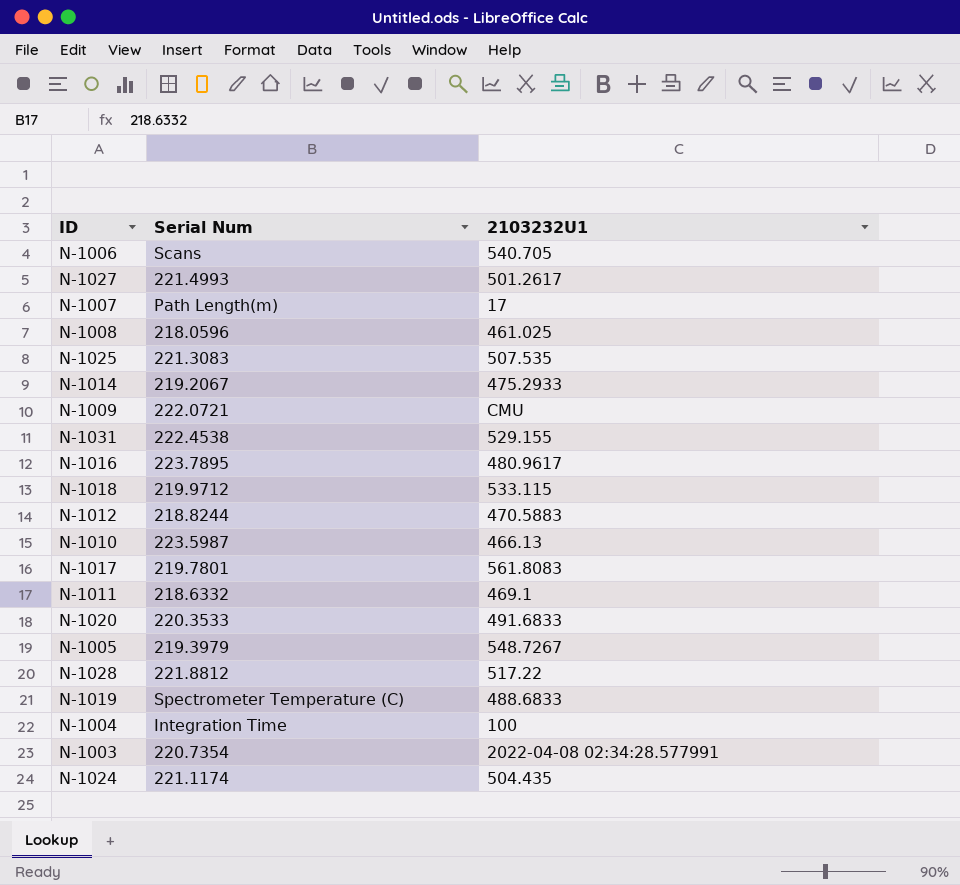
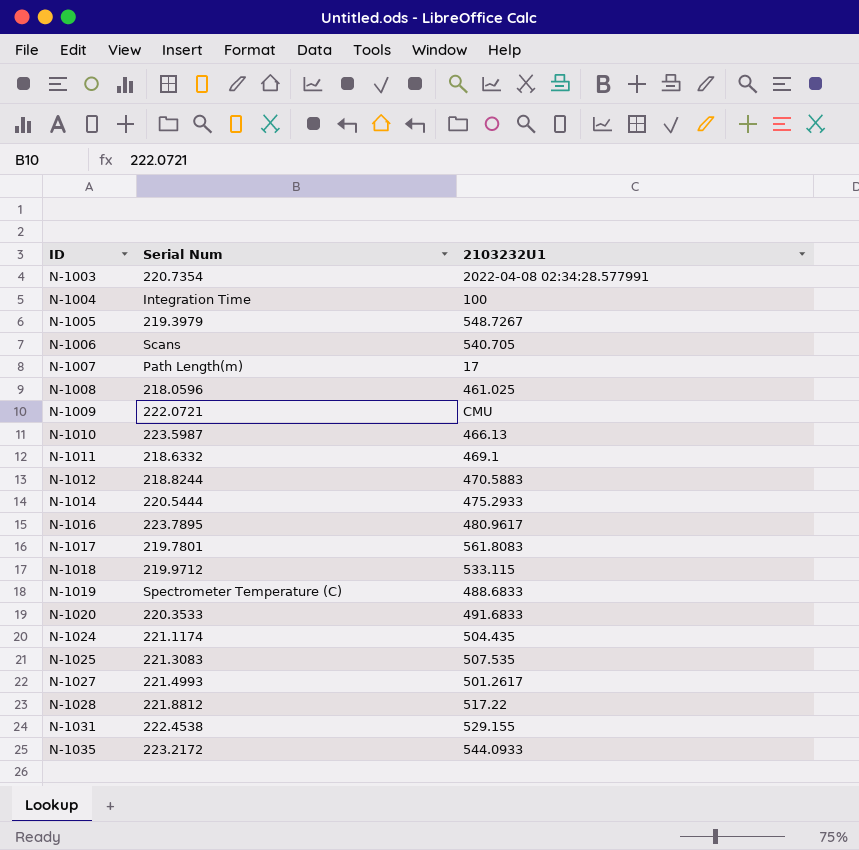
row order: none -> ID ascending
N-1014 | Serial Num: 219.2067 -> 220.5444
row N-1035: none -> 223.2172 | 544.0933

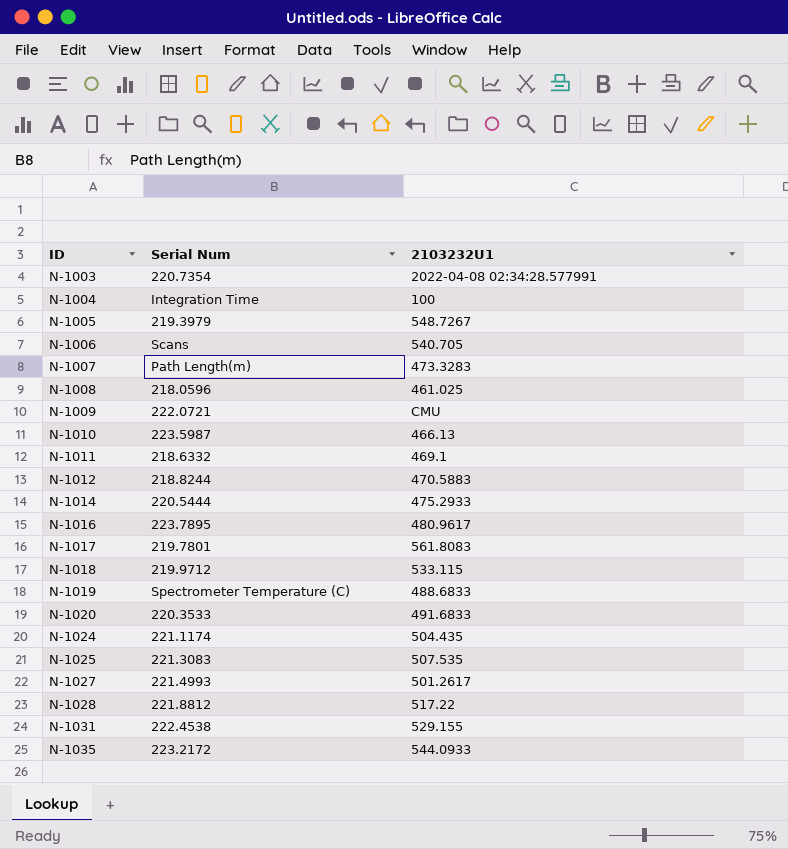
N-1007 | 2103232U1: 17 -> 473.3283

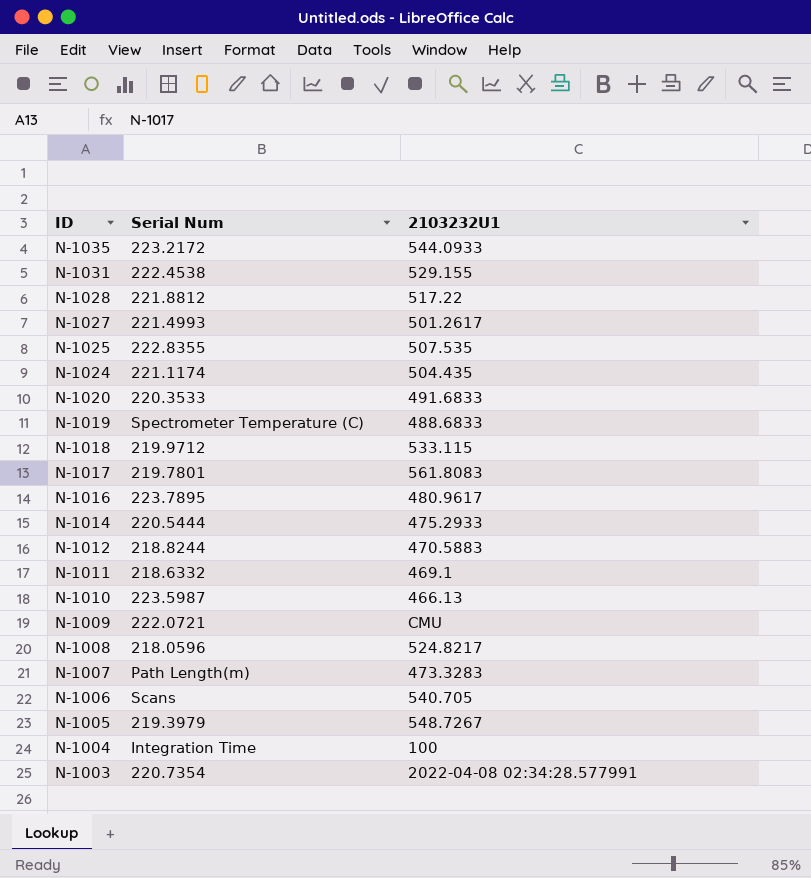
row order: ID ascending -> ID descending
N-1025 | Serial Num: 221.3083 -> 222.8355
N-1008 | 2103232U1: 461.025 -> 524.8217

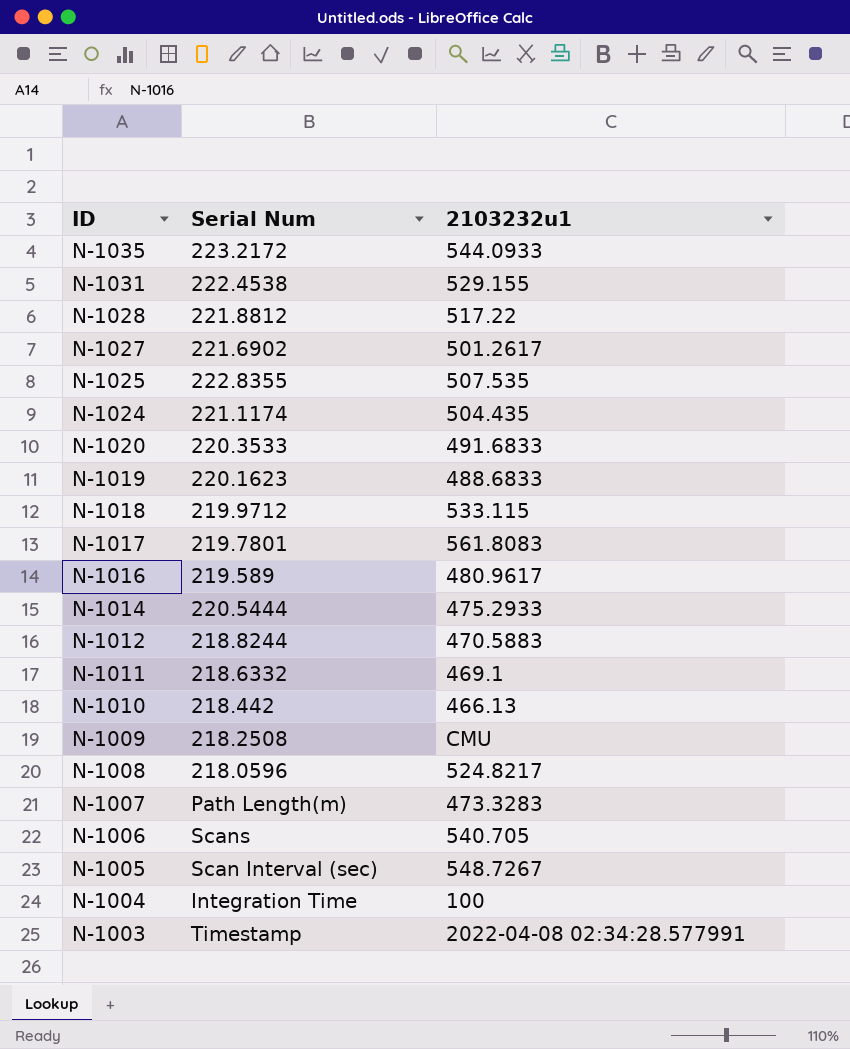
column name: 2103232U1 -> 2103232u1
N-1027 | Serial Num: 221.4993 -> 221.6902
N-1019 | Serial Num: Spectrometer Temperature (C) -> 220.1623
N-1016 | Serial Num: 223.7895 -> 219.589
N-1010 | Serial Num: 223.5987 -> 218.442
N-1009 | Serial Num: 222.0721 -> 218.2508
N-1005 | Serial Num: 219.3979 -> Scan Interval (sec)
N-1003 | Serial Num: 220.7354 -> Timestamp

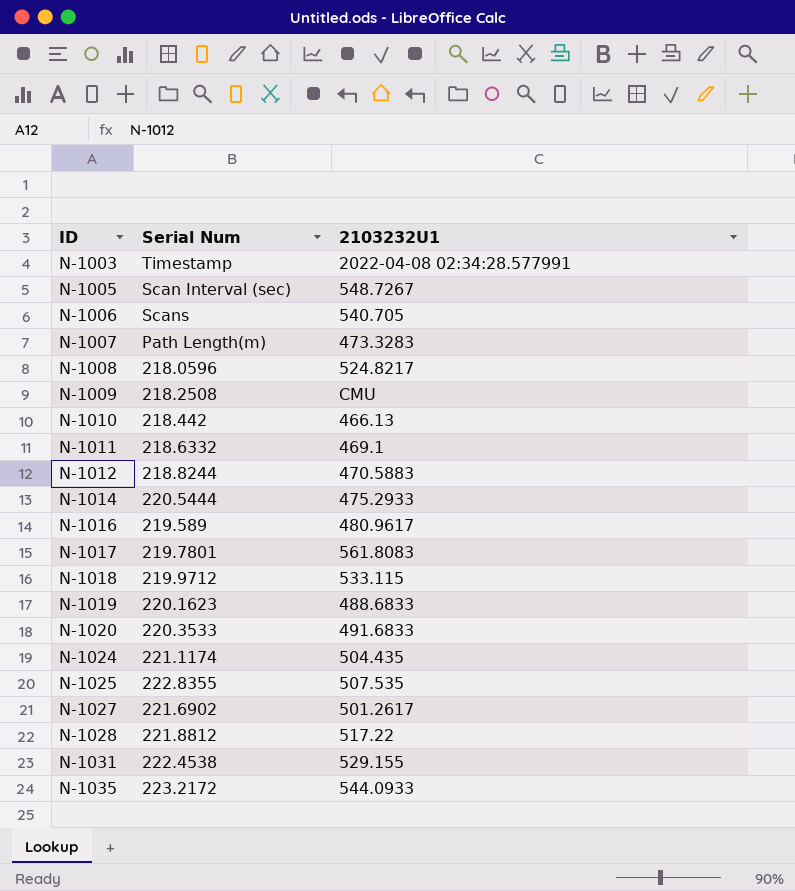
row order: ID descending -> ID ascending
column name: 2103232u1 -> 2103232U1
row N-1004: Integration Time | 100 -> none

